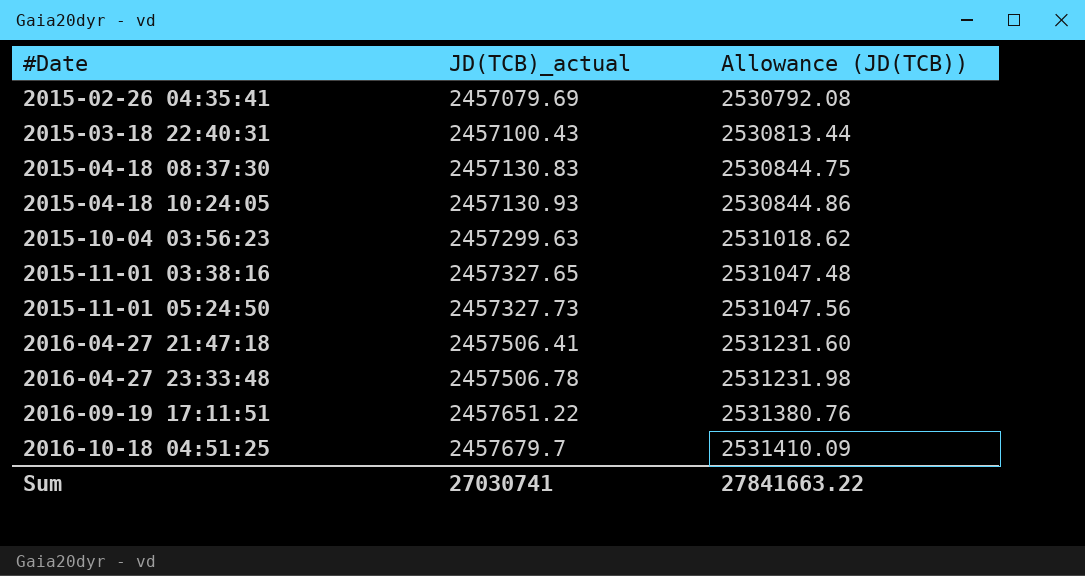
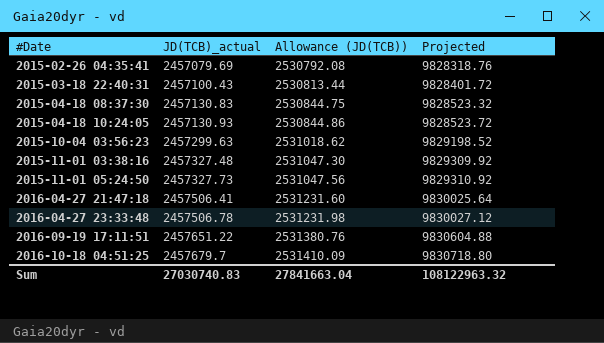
column Projected | formula: none -> [JD(TCB)_actual] * 4
2015-11-01 03:38:16 | JD(TCB)_actual: 2457327.65 -> 2457327.48
2015-11-01 03:38:16 | Allowance (JD(TCB)): 2531047.48 -> 2531047.30
Sum | JD(TCB)_actual: 27030741 -> 27030740.83
Sum | Allowance (JD(TCB)): 27841663.22 -> 27841663.04

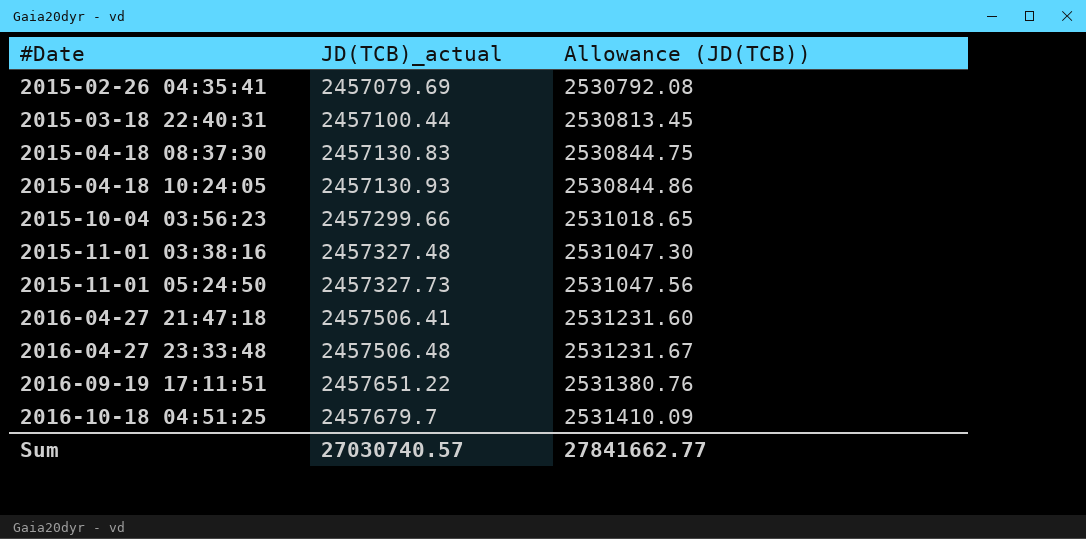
column Projected | formula: [JD(TCB)_actual] * 4 -> none
2015-03-18 22:40:31 | JD(TCB)_actual: 2457100.43 -> 2457100.44
2015-03-18 22:40:31 | Allowance (JD(TCB)): 2530813.44 -> 2530813.45
2015-10-04 03:56:23 | JD(TCB)_actual: 2457299.63 -> 2457299.66
2015-10-04 03:56:23 | Allowance (JD(TCB)): 2531018.62 -> 2531018.65
2016-04-27 23:33:48 | JD(TCB)_actual: 2457506.78 -> 2457506.48
2016-04-27 23:33:48 | Allowance (JD(TCB)): 2531231.98 -> 2531231.67
Sum | JD(TCB)_actual: 27030740.83 -> 27030740.57
Sum | Allowance (JD(TCB)): 27841663.04 -> 27841662.77

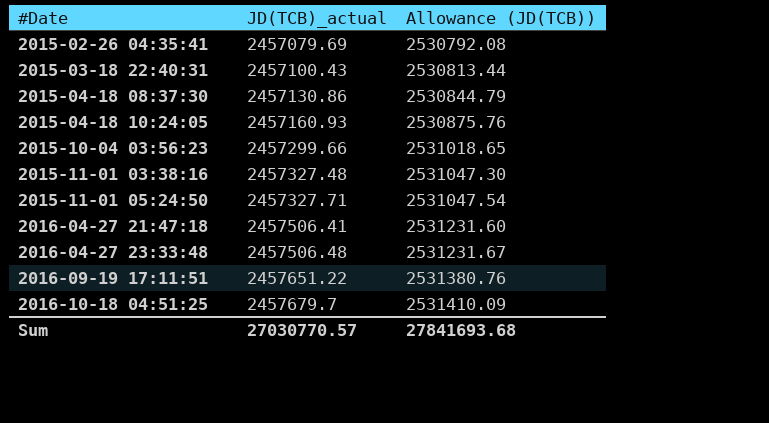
2015-03-18 22:40:31 | JD(TCB)_actual: 2457100.44 -> 2457100.43
2015-03-18 22:40:31 | Allowance (JD(TCB)): 2530813.45 -> 2530813.44
2015-04-18 08:37:30 | JD(TCB)_actual: 2457130.83 -> 2457130.86
2015-04-18 08:37:30 | Allowance (JD(TCB)): 2530844.75 -> 2530844.79
2015-04-18 10:24:05 | JD(TCB)_actual: 2457130.93 -> 2457160.93
2015-04-18 10:24:05 | Allowance (JD(TCB)): 2530844.86 -> 2530875.76
2015-11-01 05:24:50 | JD(TCB)_actual: 2457327.73 -> 2457327.71
2015-11-01 05:24:50 | Allowance (JD(TCB)): 2531047.56 -> 2531047.54
Sum | JD(TCB)_actual: 27030740.57 -> 27030770.57
Sum | Allowance (JD(TCB)): 27841662.77 -> 27841693.68

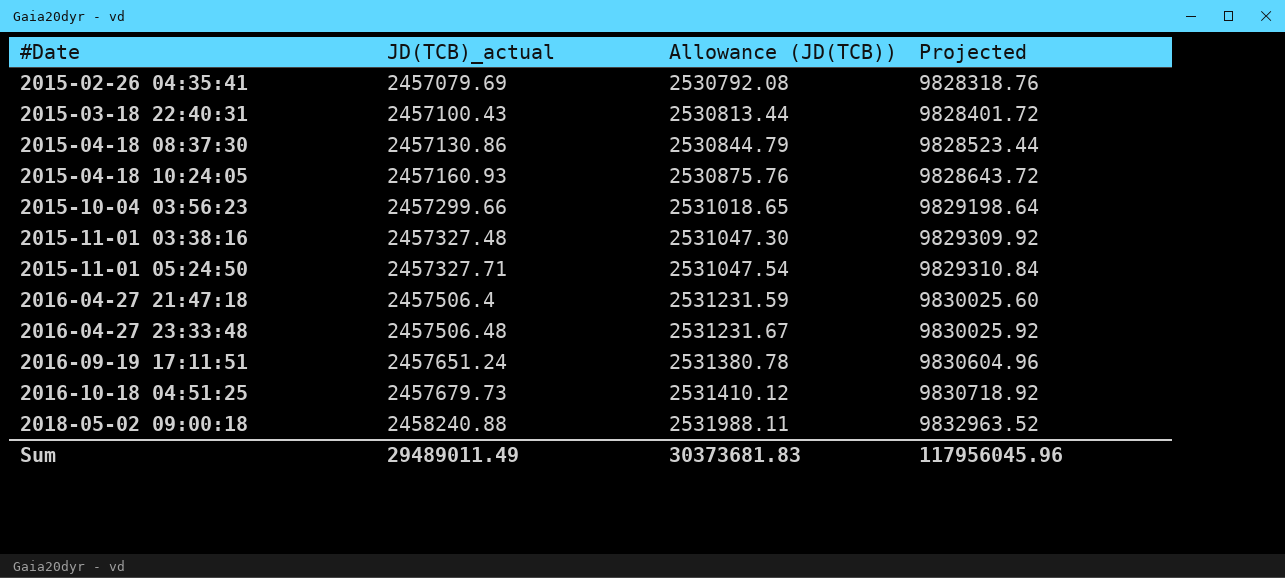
column Projected | formula: none -> [JD(TCB)_actual] * 4
2016-04-27 21:47:18 | JD(TCB)_actual: 2457506.41 -> 2457506.4
2016-04-27 21:47:18 | Allowance (JD(TCB)): 2531231.60 -> 2531231.59
2016-09-19 17:11:51 | JD(TCB)_actual: 2457651.22 -> 2457651.24
2016-09-19 17:11:51 | Allowance (JD(TCB)): 2531380.76 -> 2531380.78
2016-10-18 04:51:25 | JD(TCB)_actual: 2457679.7 -> 2457679.73
2016-10-18 04:51:25 | Allowance (JD(TCB)): 2531410.09 -> 2531410.12
row 2018-05-02 09:00:18: none -> 2458240.88 | 2531988.11 | 9832963.52
Sum | JD(TCB)_actual: 27030770.57 -> 29489011.49
Sum | Allowance (JD(TCB)): 27841693.68 -> 30373681.83

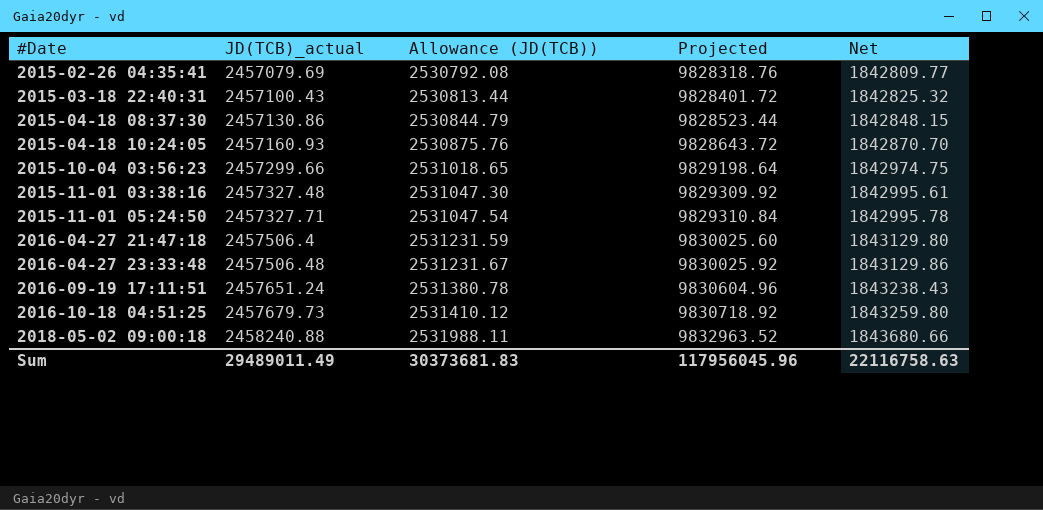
column Net | formula: none -> [JD(TCB)_actual] * 0.75

